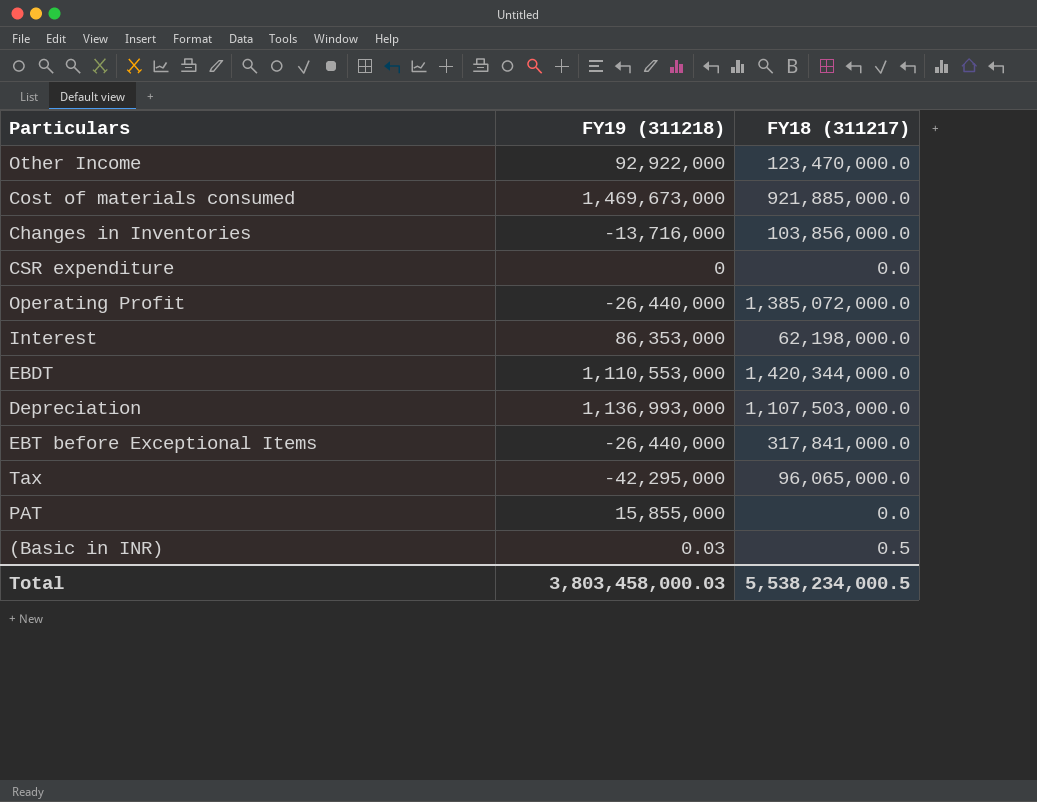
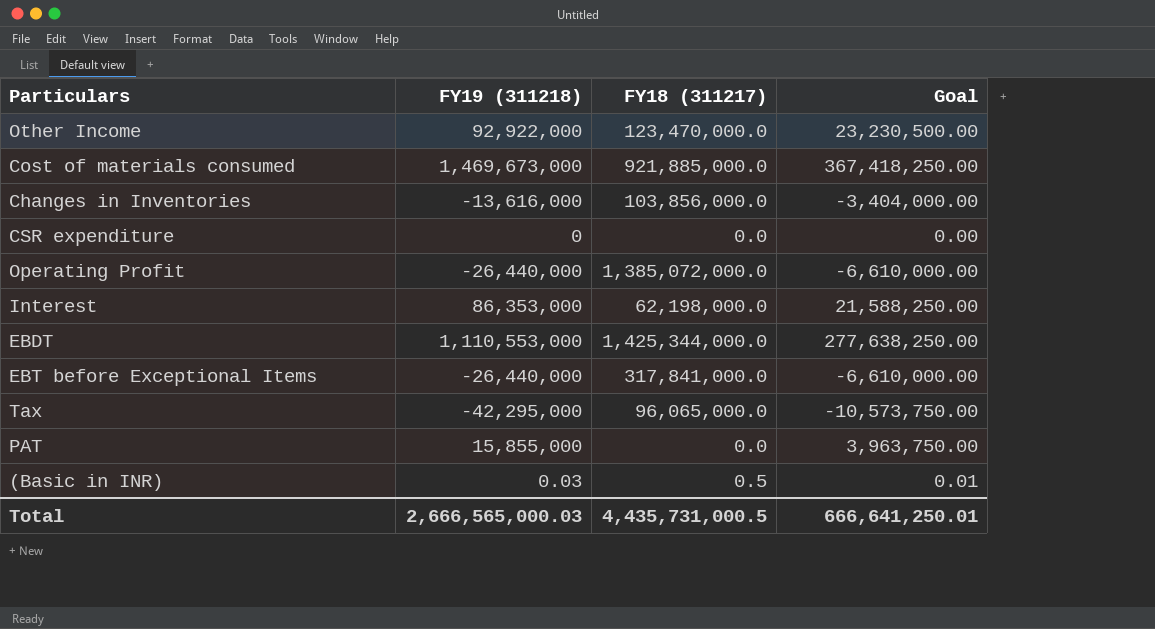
column Goal | formula: none -> [FY19 (311218)] * 0.25
row Depreciation: 1,136,993,000 | 1,107,503,000.0 -> none
Changes in Inventories | FY19 (311218): -13,716,000 -> -13,616,000
EBDT | FY18 (311217): 1,420,344,000.0 -> 1,425,344,000.0
Total | FY19 (311218): 3,803,458,000.03 -> 2,666,565,000.03
Total | FY18 (311217): 5,538,234,000.5 -> 4,435,731,000.5

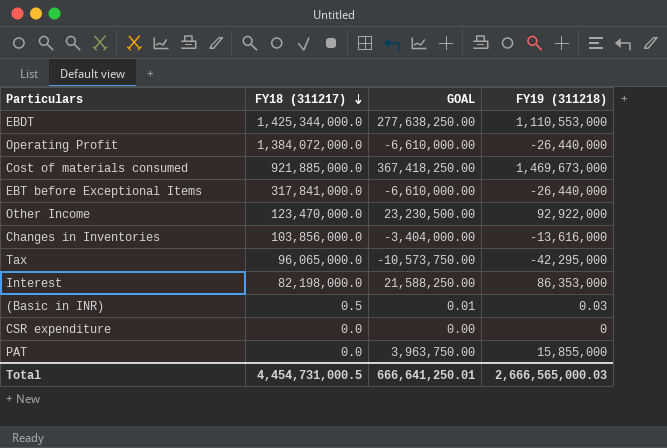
row order: none -> FY18 (311217) descending
column name: Goal -> GOAL
column FY19 (311218) | position: 2 -> 4
Operating Profit | FY18 (311217): 1,385,072,000.0 -> 1,384,072,000.0
Interest | FY18 (311217): 62,198,000.0 -> 82,198,000.0
Total | FY18 (311217): 4,435,731,000.5 -> 4,454,731,000.5

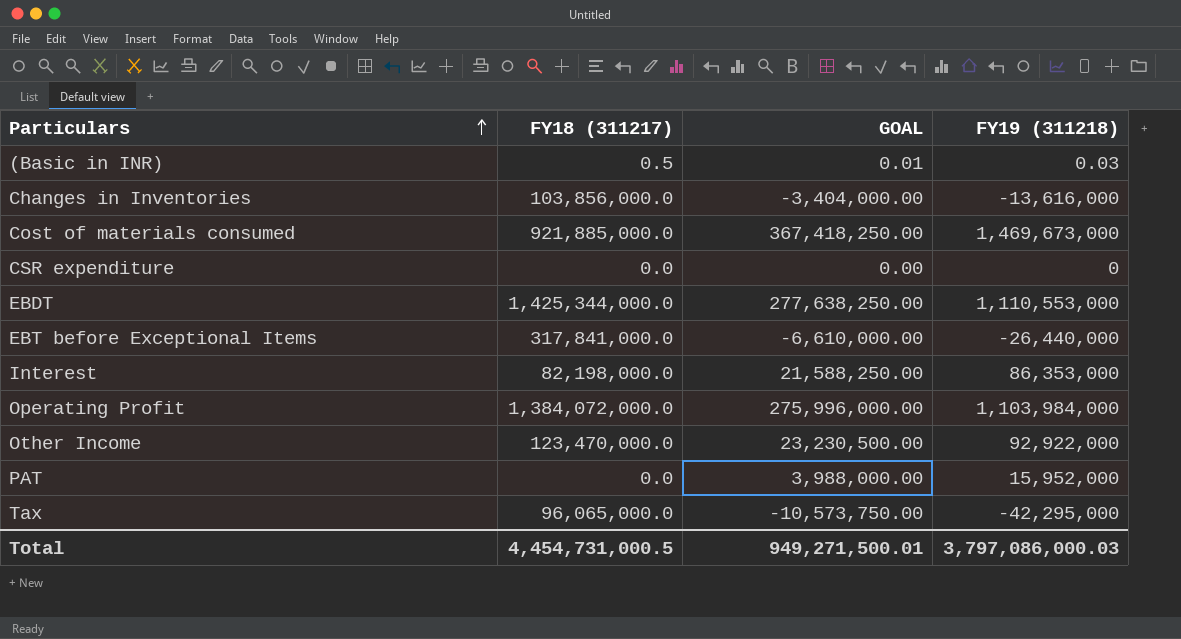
row order: FY18 (311217) descending -> Particulars ascending
Operating Profit | GOAL: -6,610,000.00 -> 275,996,000.00
Operating Profit | FY19 (311218): -26,440,000 -> 1,103,984,000
PAT | GOAL: 3,963,750.00 -> 3,988,000.00
PAT | FY19 (311218): 15,855,000 -> 15,952,000
Total | GOAL: 666,641,250.01 -> 949,271,500.01
Total | FY19 (311218): 2,666,565,000.03 -> 3,797,086,000.03

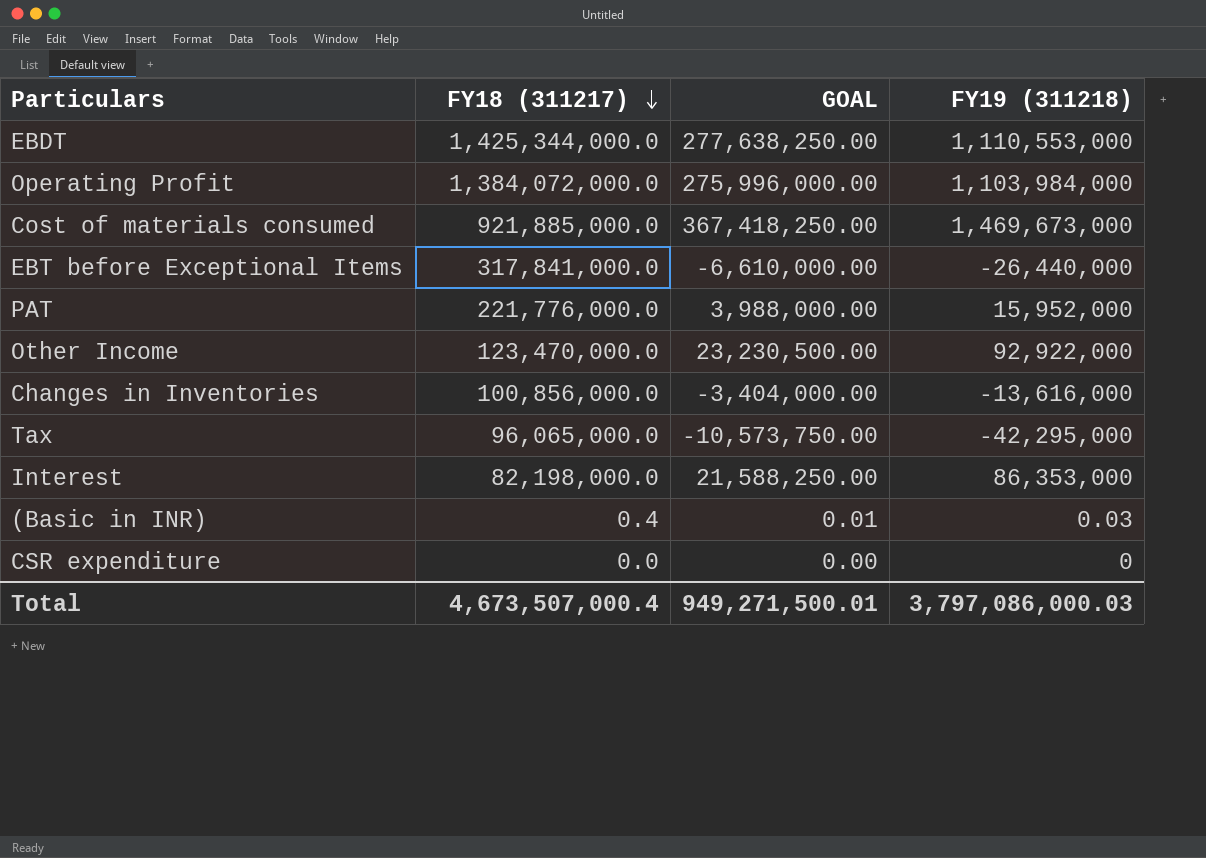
row order: Particulars ascending -> FY18 (311217) descending
PAT | FY18 (311217): 0.0 -> 221,776,000.0
Changes in Inventories | FY18 (311217): 103,856,000.0 -> 100,856,000.0
(Basic in INR) | FY18 (311217): 0.5 -> 0.4
Total | FY18 (311217): 4,454,731,000.5 -> 4,673,507,000.4

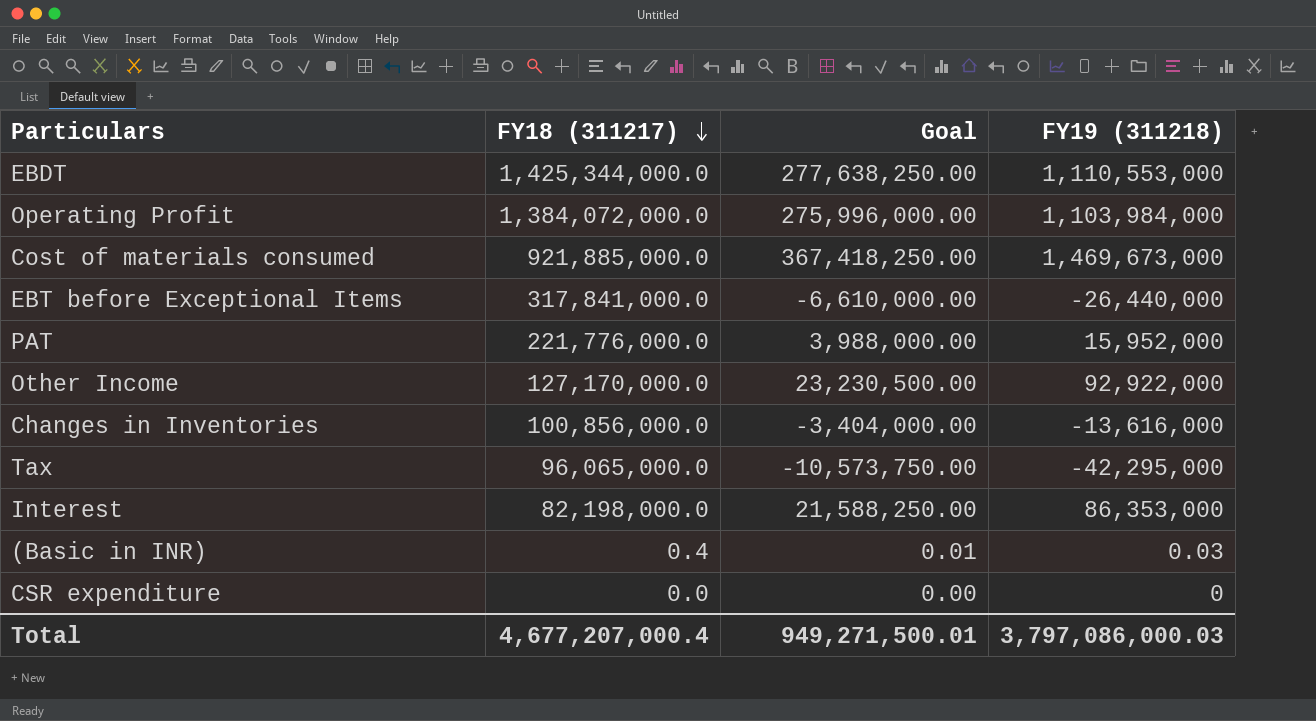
column name: GOAL -> Goal
Other Income | FY18 (311217): 123,470,000.0 -> 127,170,000.0
Total | FY18 (311217): 4,673,507,000.4 -> 4,677,207,000.4

